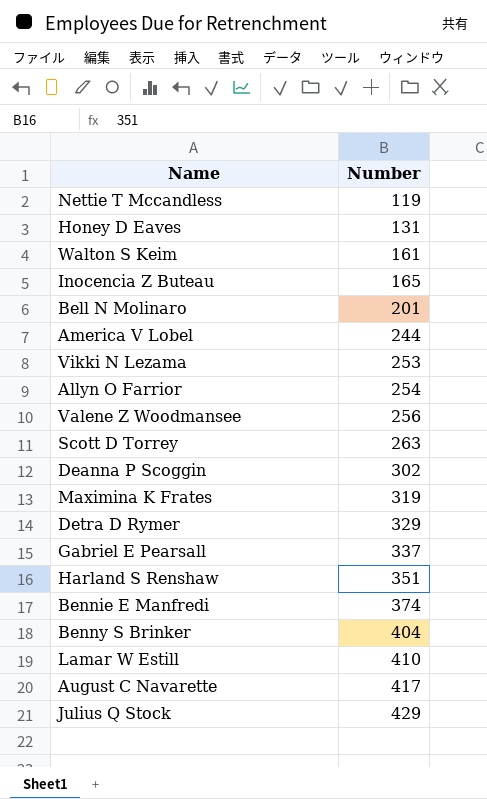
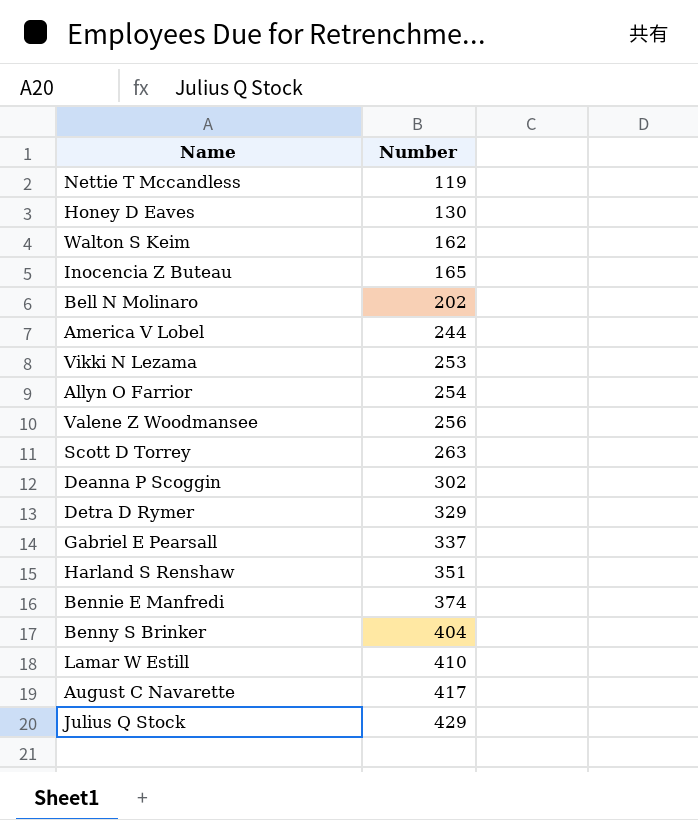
row Maximina K Frates: 319 -> none
Honey D Eaves | Number: 131 -> 130
Walton S Keim | Number: 161 -> 162
Bell N Molinaro | Number: 201 -> 202

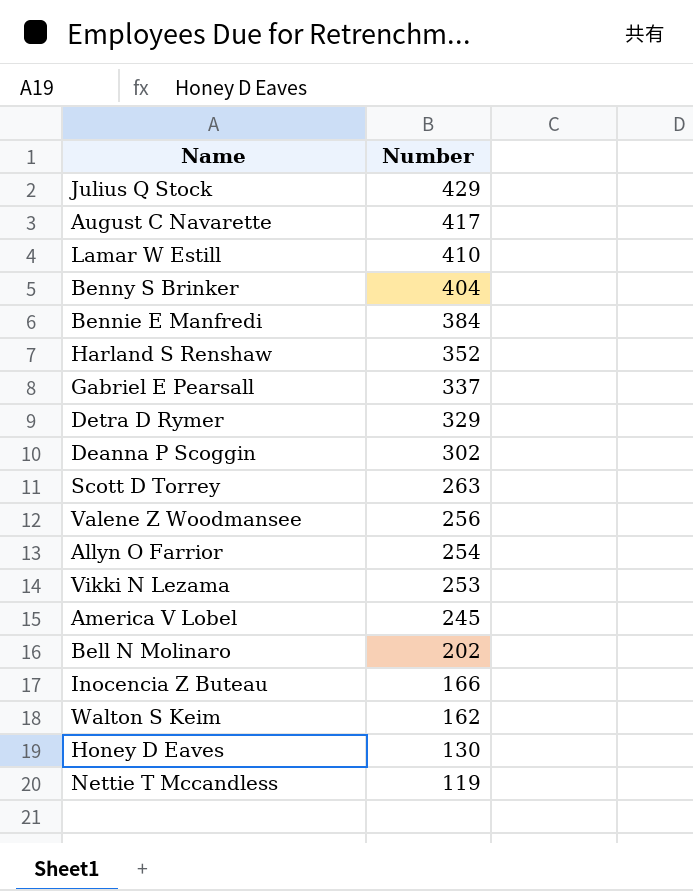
row order: Number ascending -> Number descending
Bennie E Manfredi | Number: 374 -> 384
Harland S Renshaw | Number: 351 -> 352
America V Lobel | Number: 244 -> 245
Inocencia Z Buteau | Number: 165 -> 166

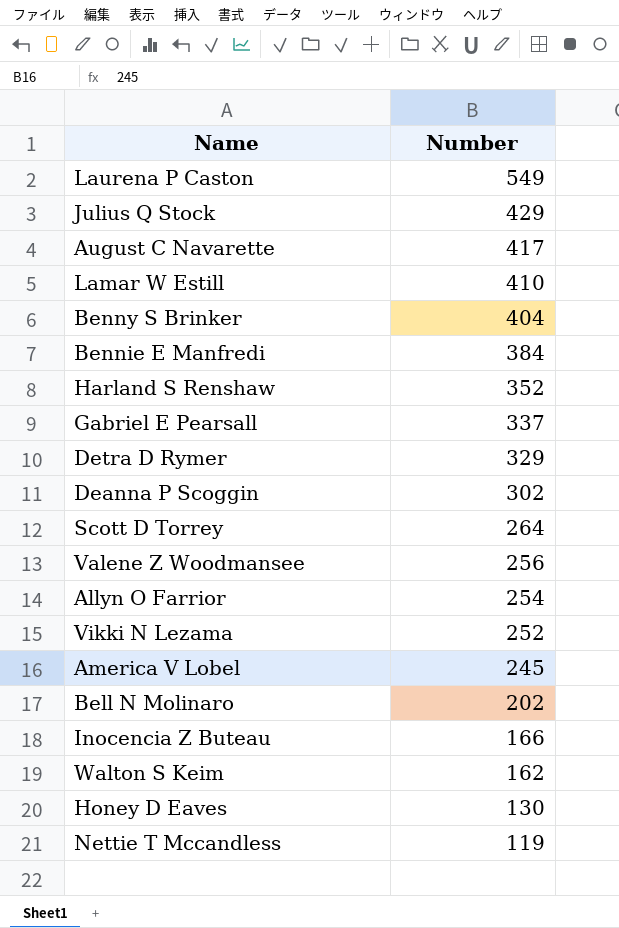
row Laurena P Caston: none -> 549
Scott D Torrey | Number: 263 -> 264
Vikki N Lezama | Number: 253 -> 252

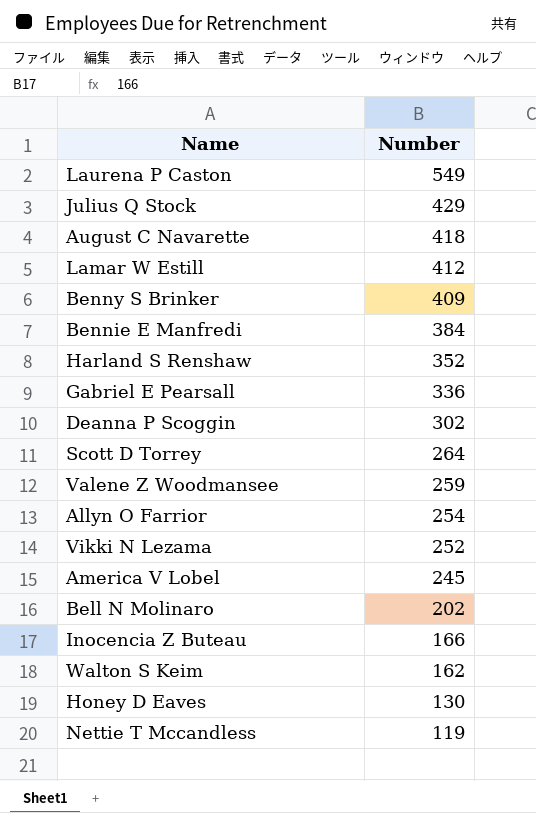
row Detra D Rymer: 329 -> none
August C Navarette | Number: 417 -> 418
Lamar W Estill | Number: 410 -> 412
Benny S Brinker | Number: 404 -> 409
Gabriel E Pearsall | Number: 337 -> 336
Valene Z Woodmansee | Number: 256 -> 259

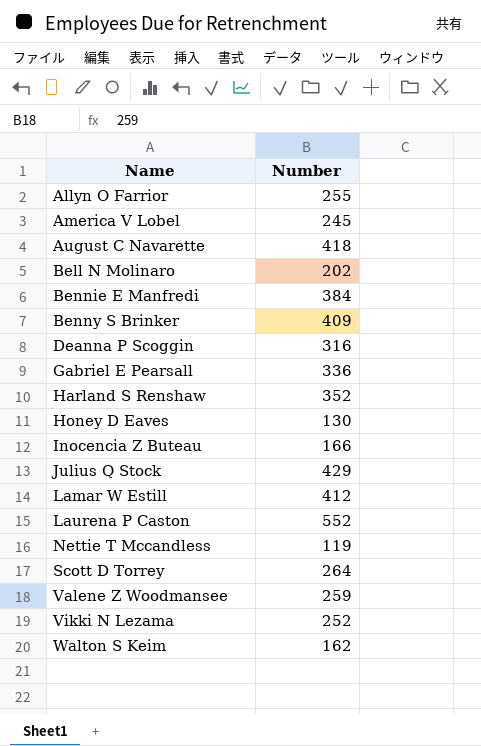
row order: Number descending -> Name ascending
Allyn O Farrior | Number: 254 -> 255
Deanna P Scoggin | Number: 302 -> 316
Laurena P Caston | Number: 549 -> 552

